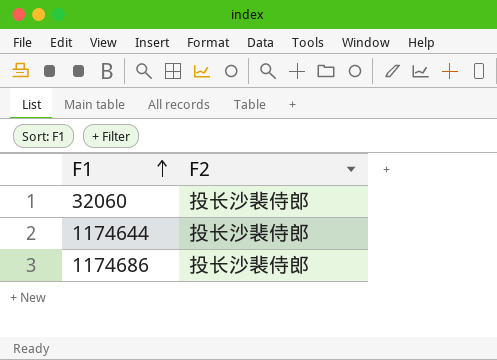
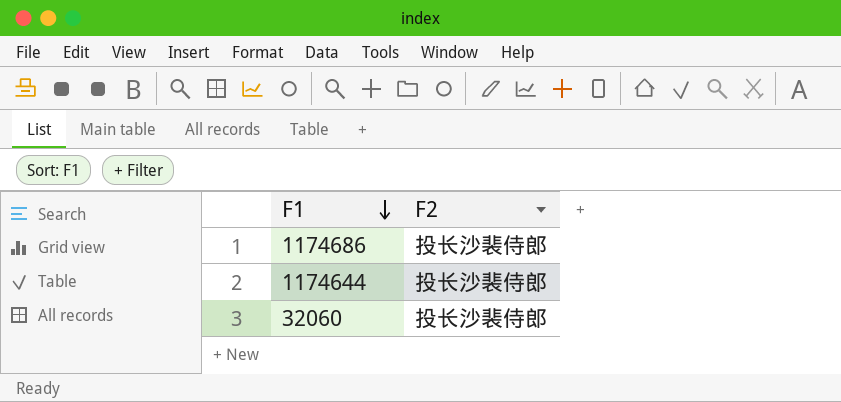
row order: F1 ascending -> F1 descending

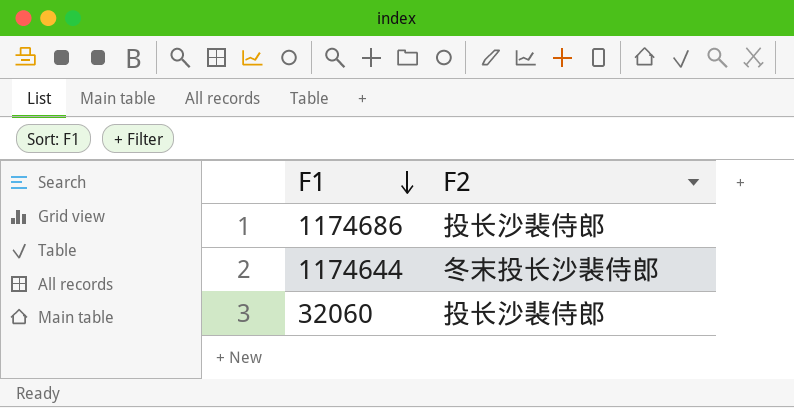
1174644 | F2: 投长沙裴侍郎 -> 冬末投长沙裴侍郎

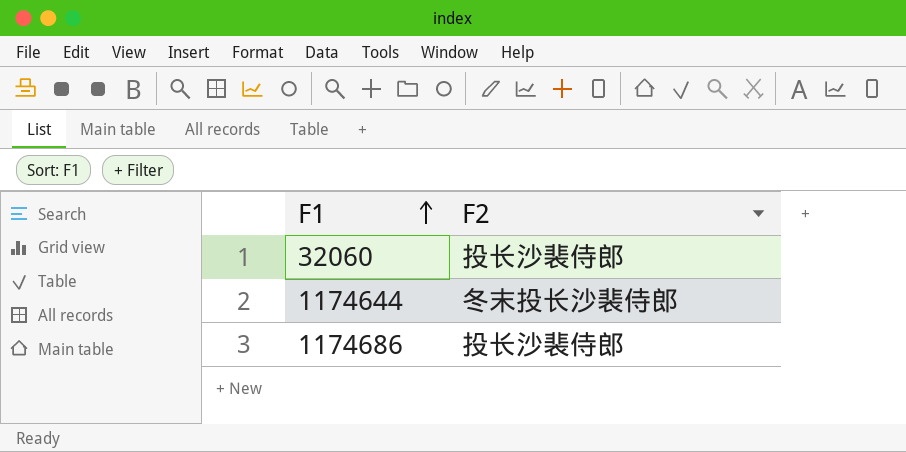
row order: F1 descending -> F1 ascending

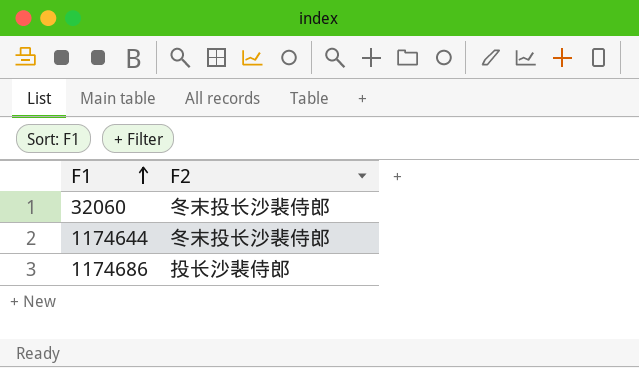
32060 | F2: 投长沙裴侍郎 -> 冬末投长沙裴侍郎

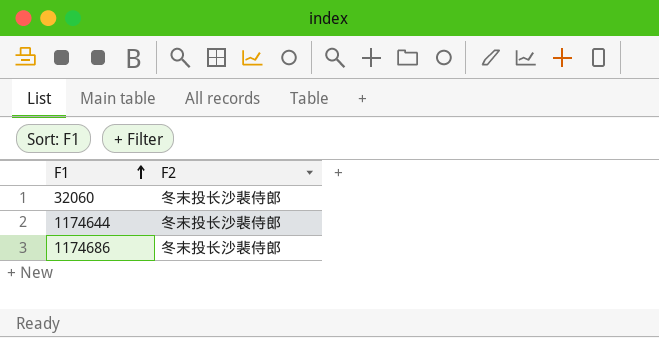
1174686 | F2: 投长沙裴侍郎 -> 冬末投长沙裴侍郎

